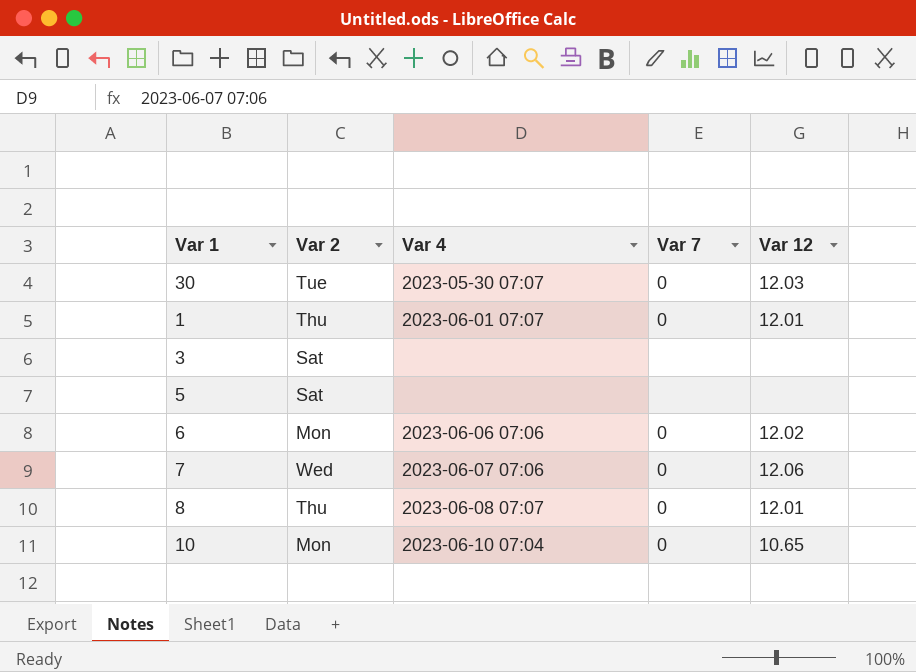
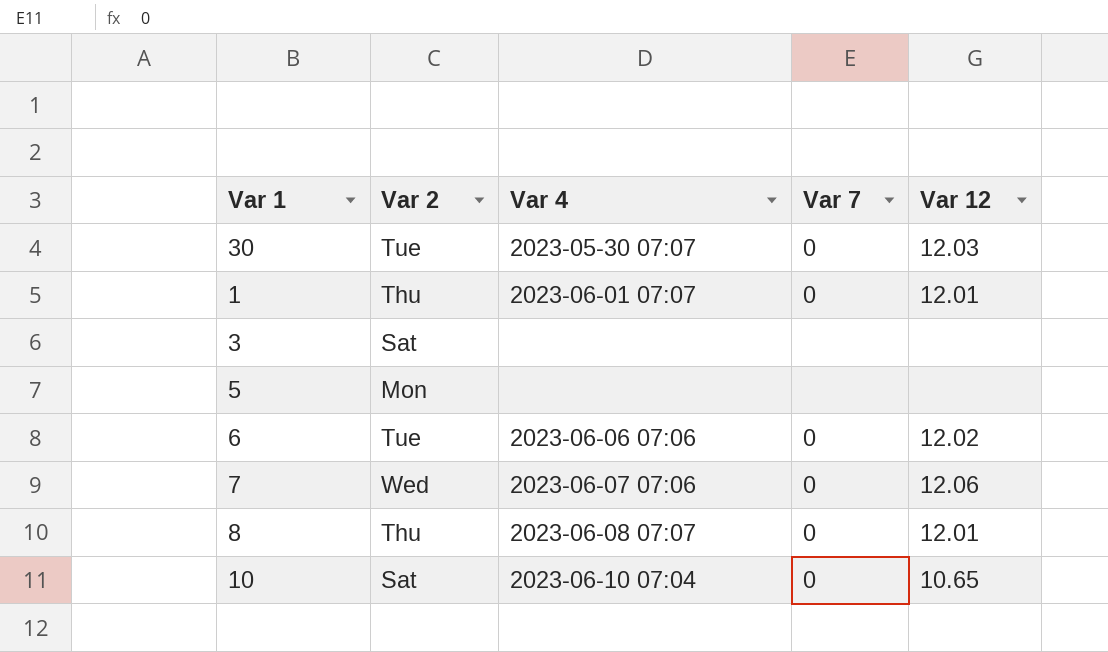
5 | Var 2: Sat -> Mon
6 | Var 2: Mon -> Tue
10 | Var 2: Mon -> Sat

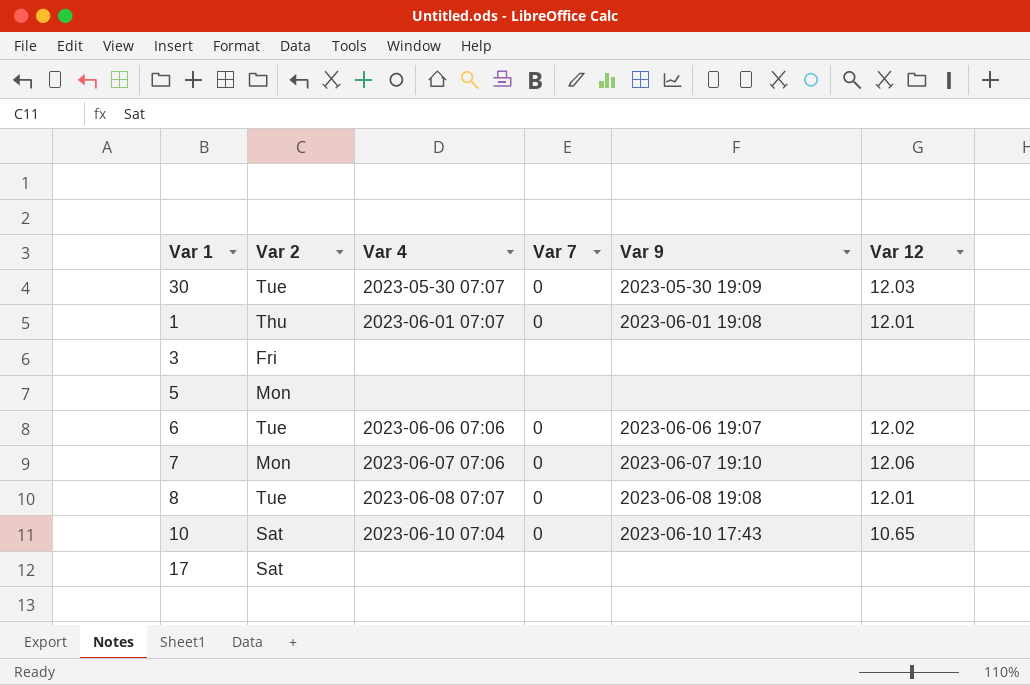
column Var 9 | position: none -> 5
3 | Var 2: Sat -> Fri
7 | Var 2: Wed -> Mon
8 | Var 2: Thu -> Tue
row 17: none -> Sat | none | none | none | none

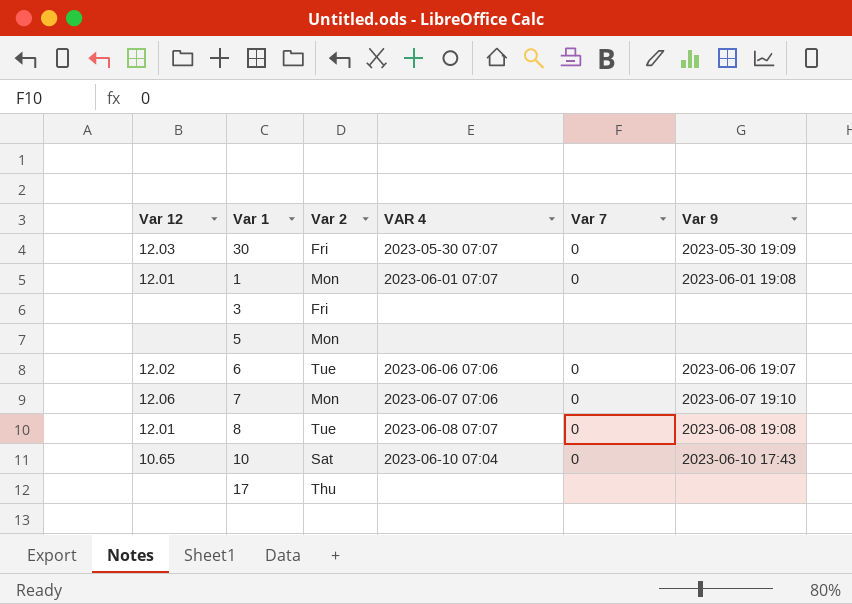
column Var 12 | position: 6 -> 1
column name: Var 4 -> VAR 4
30 | Var 2: Tue -> Fri
1 | Var 2: Thu -> Mon
17 | Var 2: Sat -> Thu

